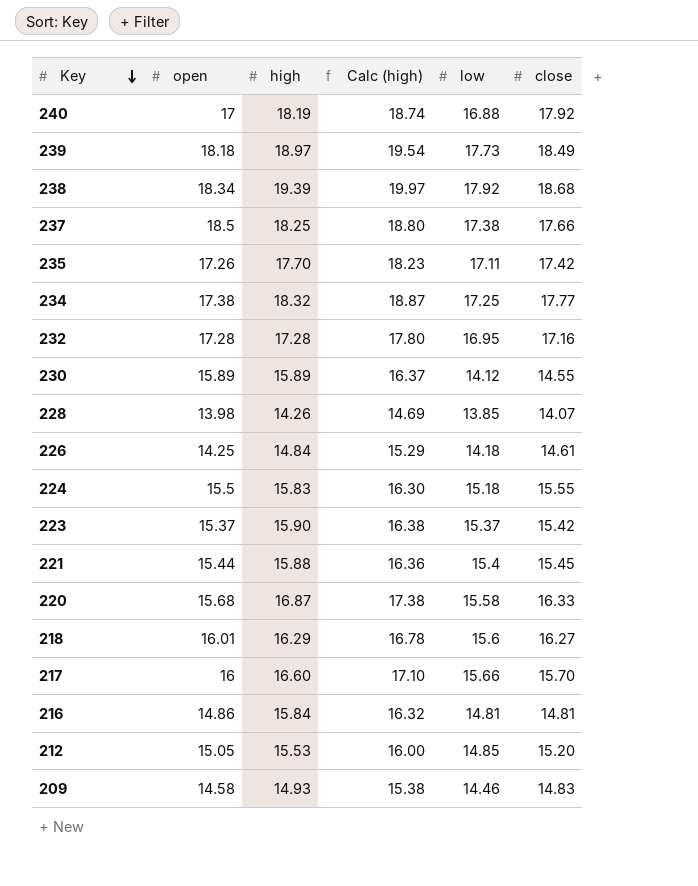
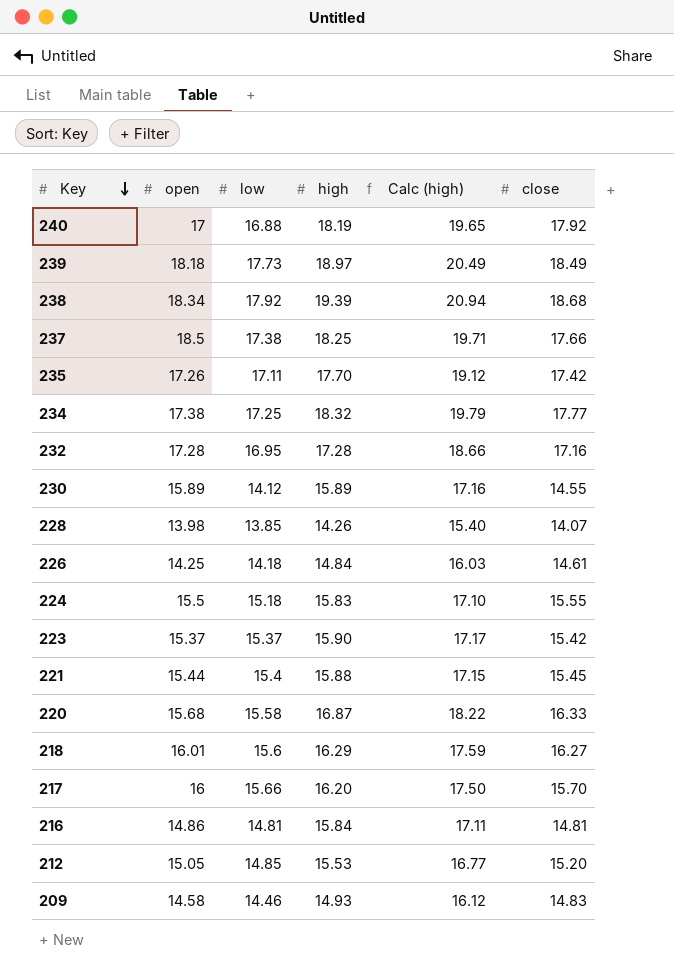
column low | position: 5 -> 3
column Calc (high) | formula: [high] * 1.03 -> [high] * 1.08
217 | high: 16.60 -> 16.20

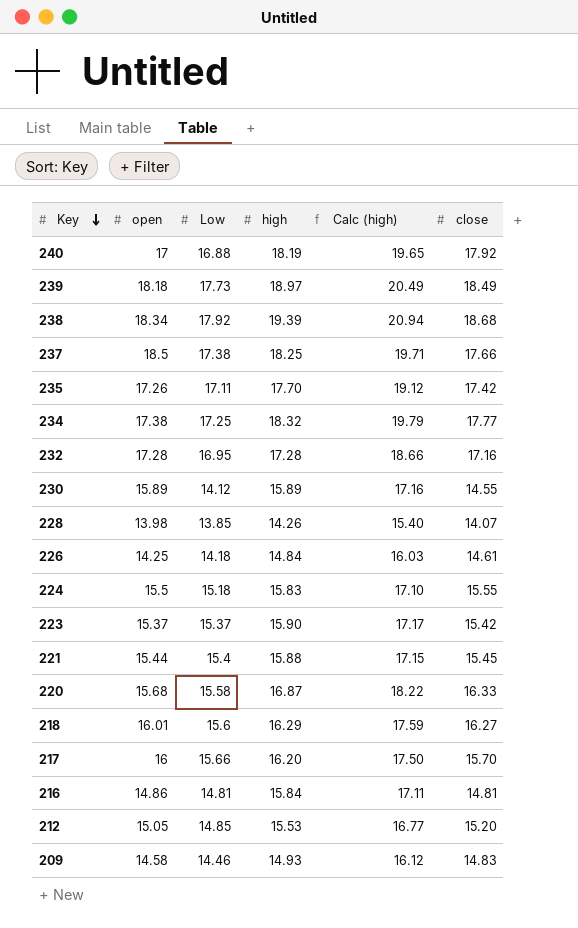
column name: low -> Low

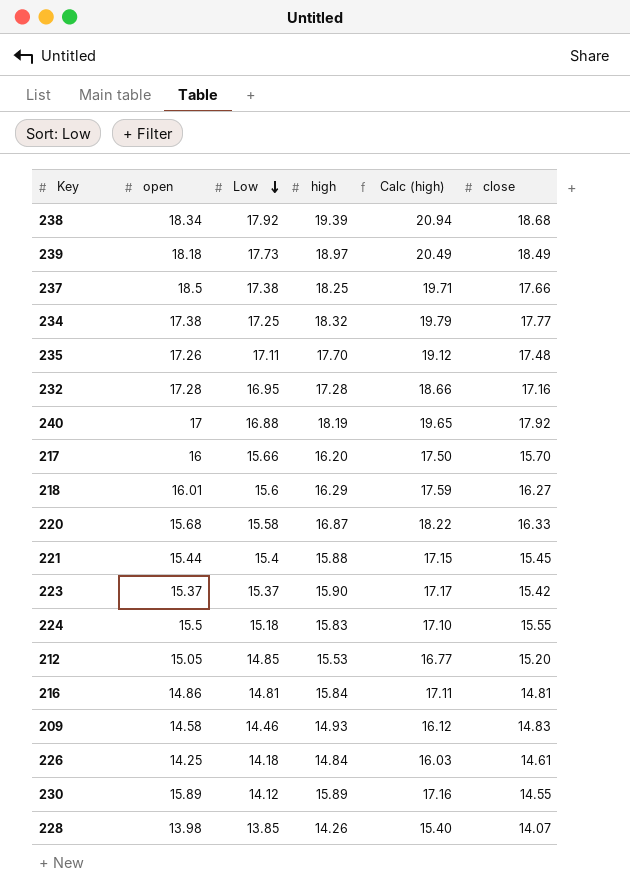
row order: Key descending -> Low descending
235 | close: 17.42 -> 17.48

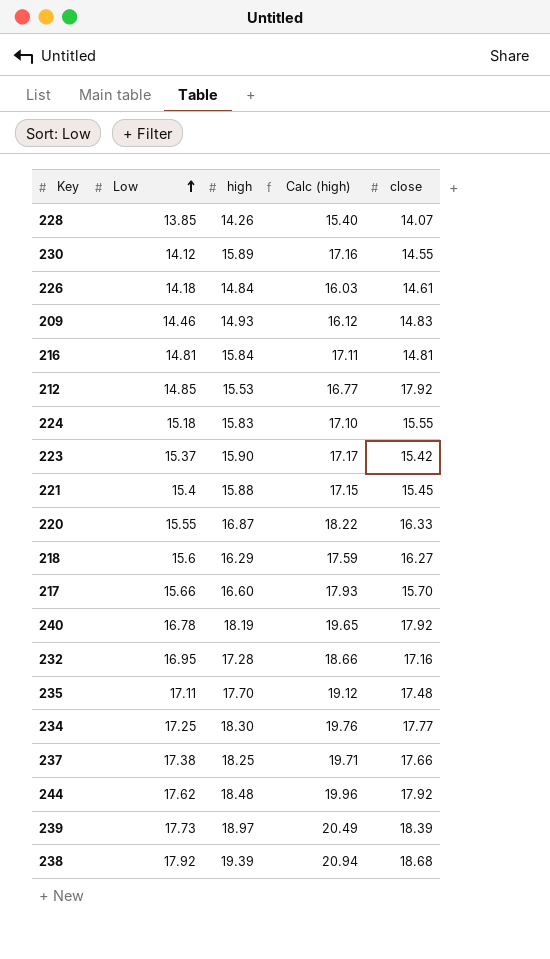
row order: Low descending -> Low ascending
column open | position: 2 -> none
212 | close: 15.20 -> 17.92
220 | Low: 15.58 -> 15.55
217 | high: 16.20 -> 16.60
217 | Calc (high): 17.50 -> 17.93
240 | Low: 16.88 -> 16.78
234 | high: 18.32 -> 18.30
234 | Calc (high): 19.79 -> 19.76
row 244: none -> 17.62 | 18.48 | 19.96 | 17.92
239 | close: 18.49 -> 18.39

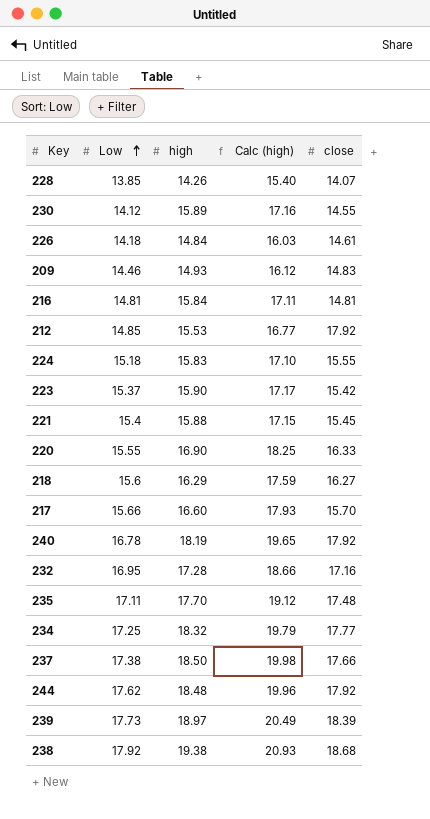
220 | high: 16.87 -> 16.90
220 | Calc (high): 18.22 -> 18.25
234 | high: 18.30 -> 18.32
234 | Calc (high): 19.76 -> 19.79
237 | high: 18.25 -> 18.50
237 | Calc (high): 19.71 -> 19.98
238 | high: 19.39 -> 19.38
238 | Calc (high): 20.94 -> 20.93

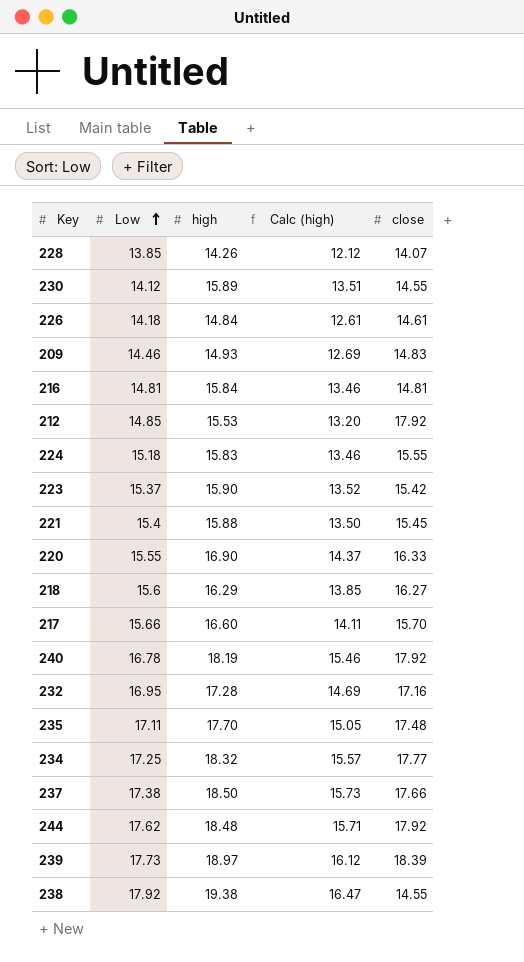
column Calc (high) | formula: [high] * 1.08 -> [high] * 0.85
238 | close: 18.68 -> 14.55

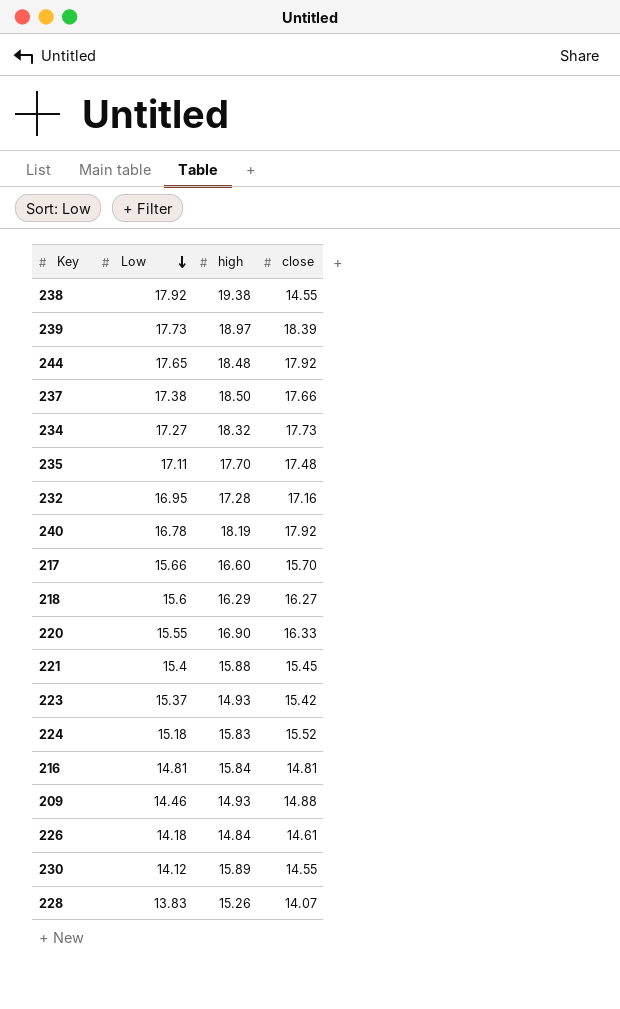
row order: Low ascending -> Low descending
column Calc (high) | formula: [high] * 0.85 -> none
row 212: 14.85 | 15.53 | 13.20 | 17.92 -> none
244 | Low: 17.62 -> 17.65
234 | Low: 17.25 -> 17.27
234 | close: 17.77 -> 17.73
223 | high: 15.90 -> 14.93
224 | close: 15.55 -> 15.52
209 | close: 14.83 -> 14.88
228 | Low: 13.85 -> 13.83
228 | high: 14.26 -> 15.26

